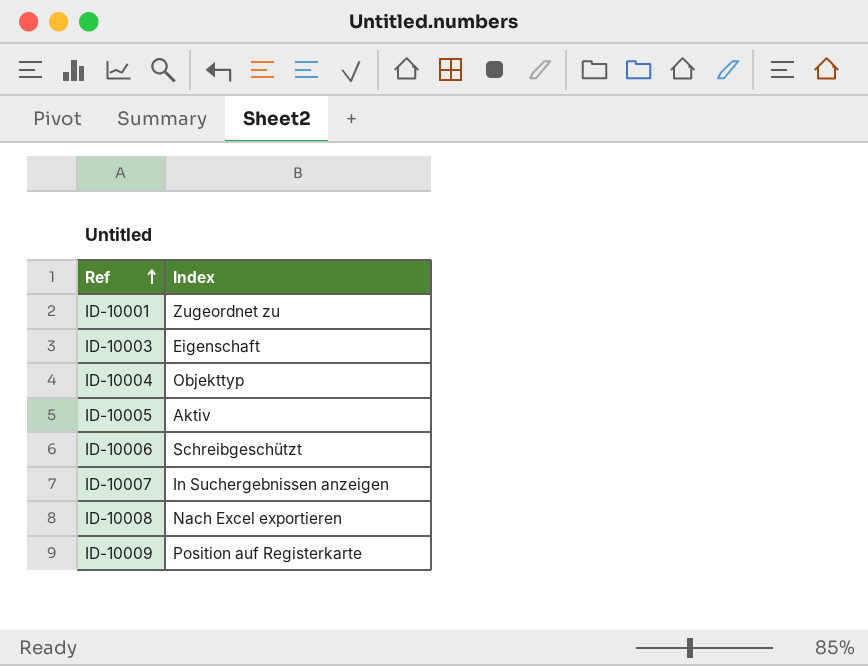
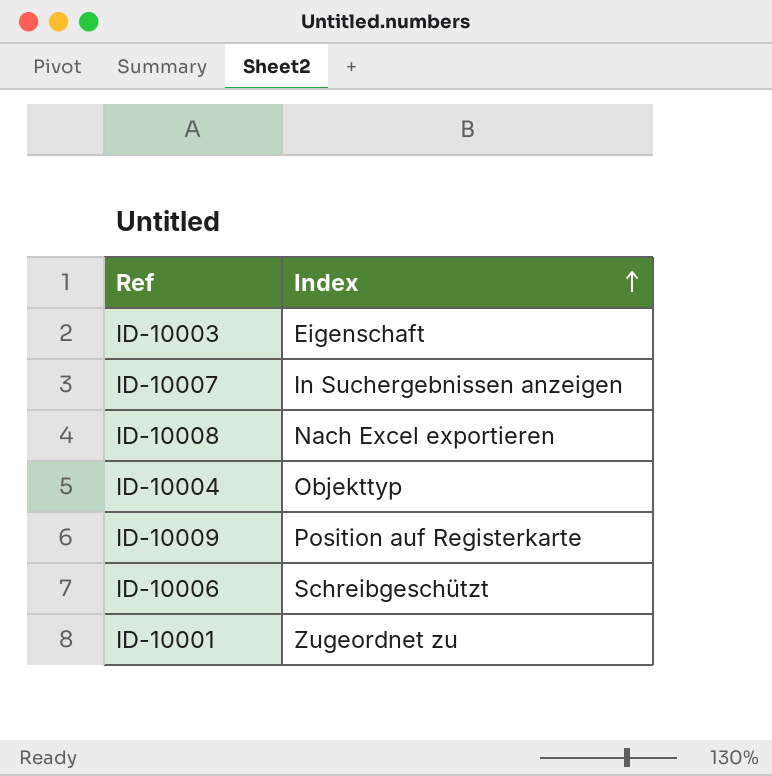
row order: Ref ascending -> Index ascending
row ID-10005: Aktiv -> none

